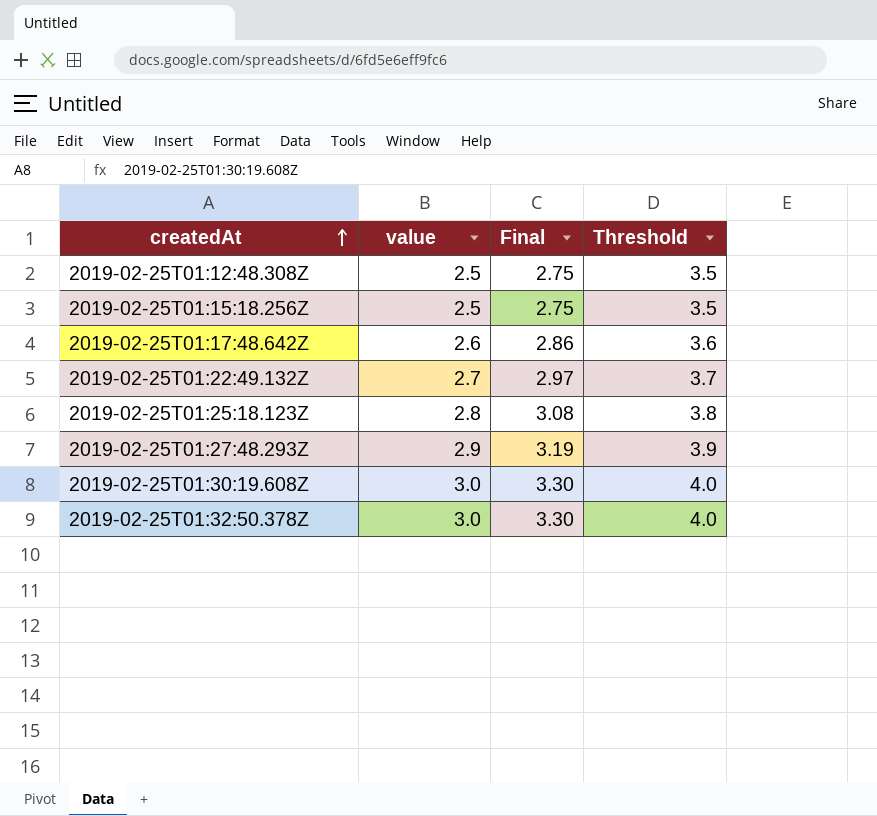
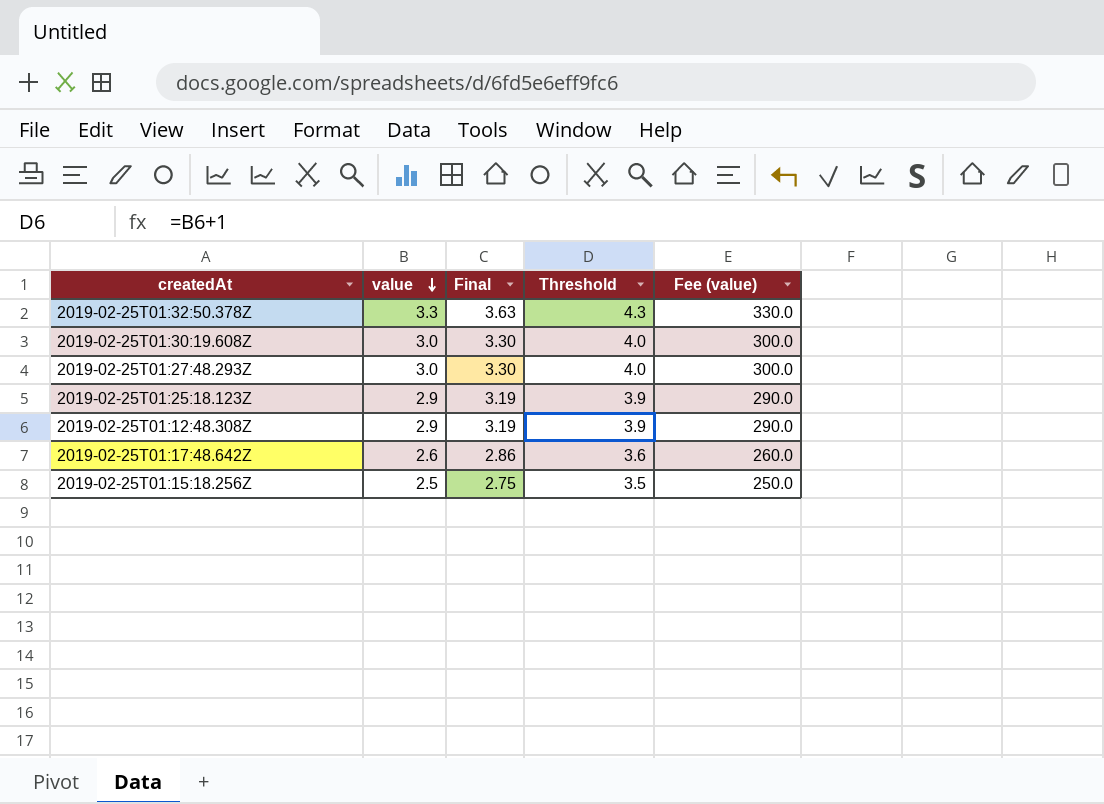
row order: createdAt ascending -> value descending
column Fee (value) | formula: none -> [value] * 100
row 2019-02-25T01:22:49.132Z: 2.7 | 2.97 | 3.7 -> none
2019-02-25T01:32:50.378Z | value: 3.0 -> 3.3
2019-02-25T01:32:50.378Z | Final: 3.30 -> 3.63
2019-02-25T01:32:50.378Z | Threshold: 4.0 -> 4.3
2019-02-25T01:27:48.293Z | value: 2.9 -> 3.0
2019-02-25T01:27:48.293Z | Final: 3.19 -> 3.30
2019-02-25T01:27:48.293Z | Threshold: 3.9 -> 4.0
2019-02-25T01:25:18.123Z | value: 2.8 -> 2.9
2019-02-25T01:25:18.123Z | Final: 3.08 -> 3.19
2019-02-25T01:25:18.123Z | Threshold: 3.8 -> 3.9
2019-02-25T01:12:48.308Z | value: 2.5 -> 2.9
2019-02-25T01:12:48.308Z | Final: 2.75 -> 3.19
2019-02-25T01:12:48.308Z | Threshold: 3.5 -> 3.9

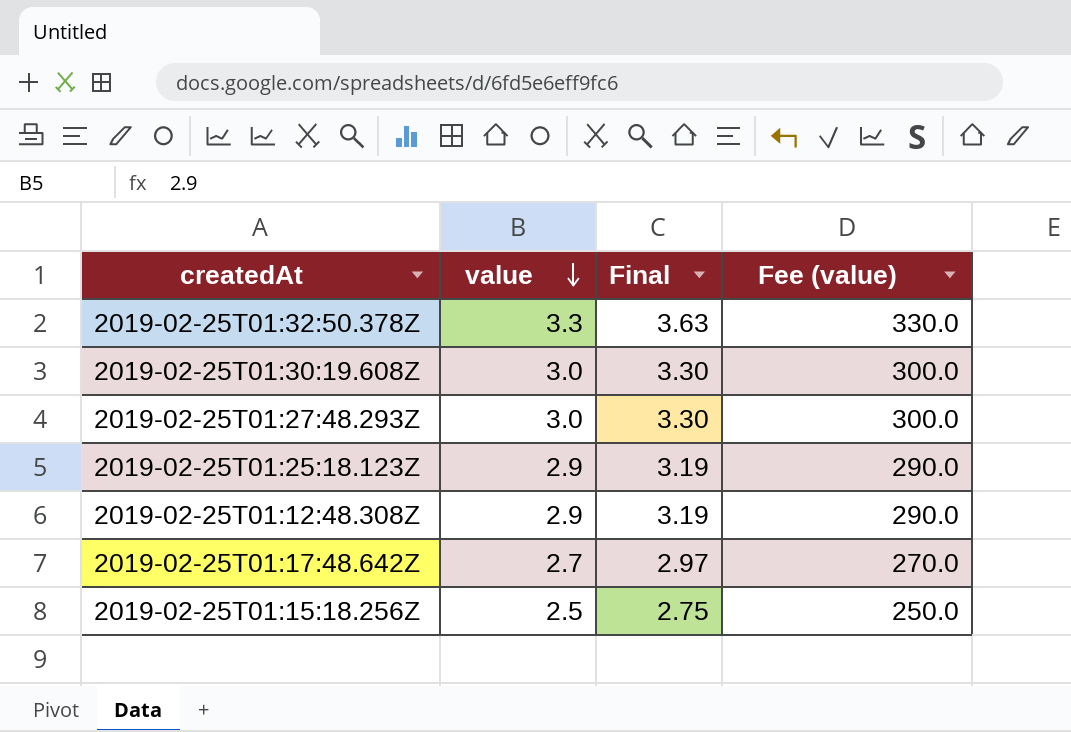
column Threshold | formula: [value] + 1 -> none
2019-02-25T01:17:48.642Z | value: 2.6 -> 2.7
2019-02-25T01:17:48.642Z | Final: 2.86 -> 2.97
2019-02-25T01:17:48.642Z | Fee (value): 260.0 -> 270.0

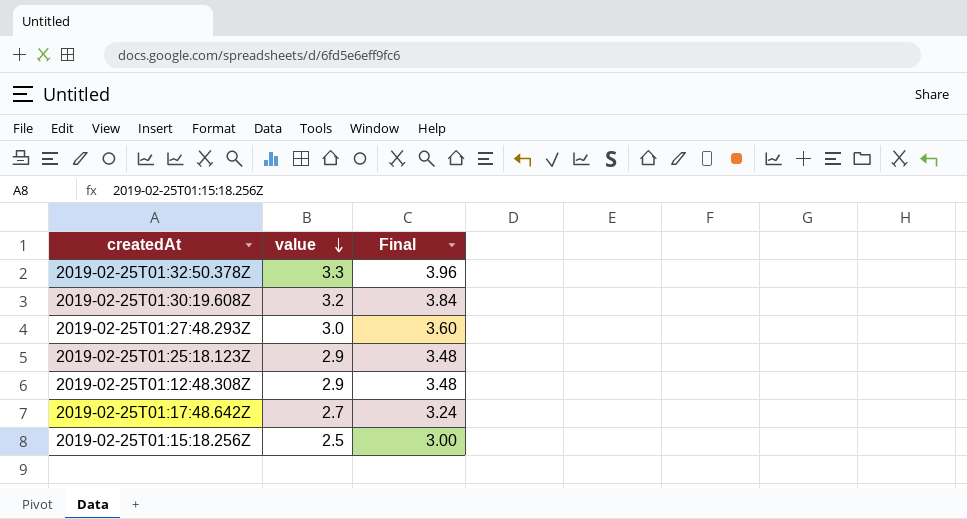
column Fee (value) | formula: [value] * 100 -> none
column Final | formula: [value] * 1.1 -> [value] * 1.2
2019-02-25T01:30:19.608Z | value: 3.0 -> 3.2

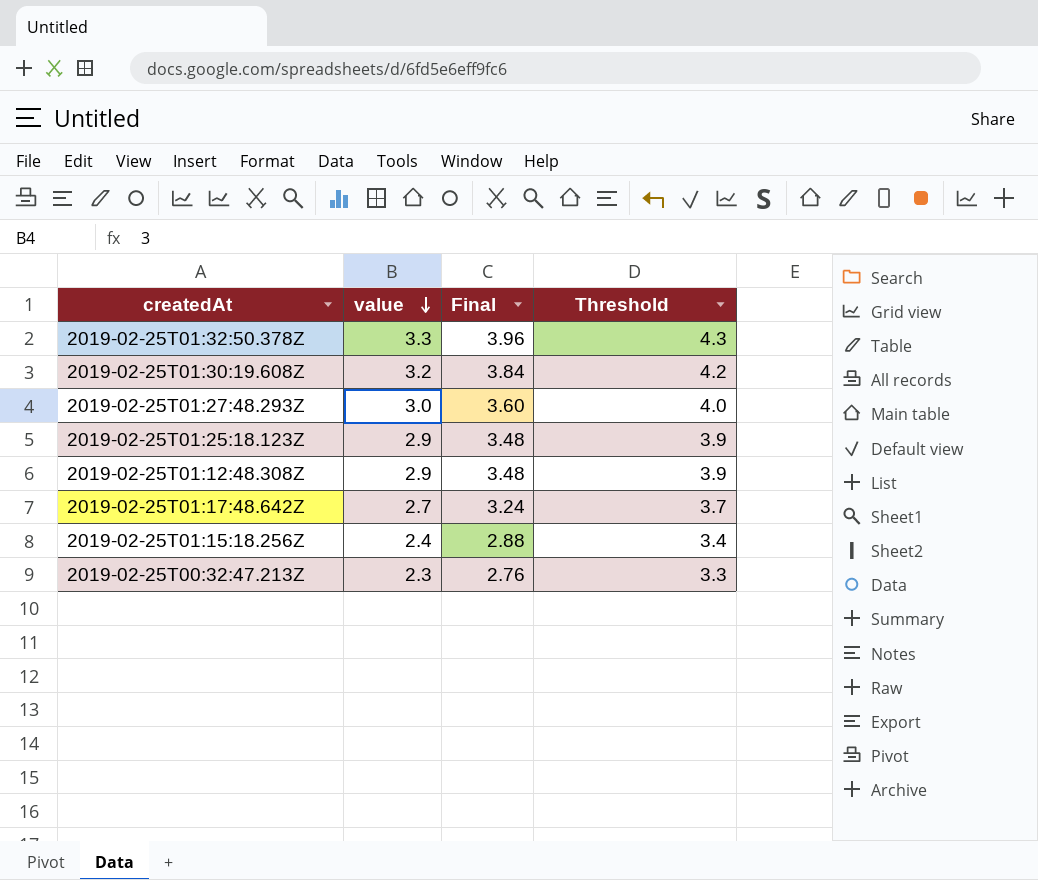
column Threshold | formula: none -> [value] + 1
2019-02-25T01:15:18.256Z | value: 2.5 -> 2.4
2019-02-25T01:15:18.256Z | Final: 3.00 -> 2.88
row 2019-02-25T00:32:47.213Z: none -> 2.3 | 2.76 | 3.3

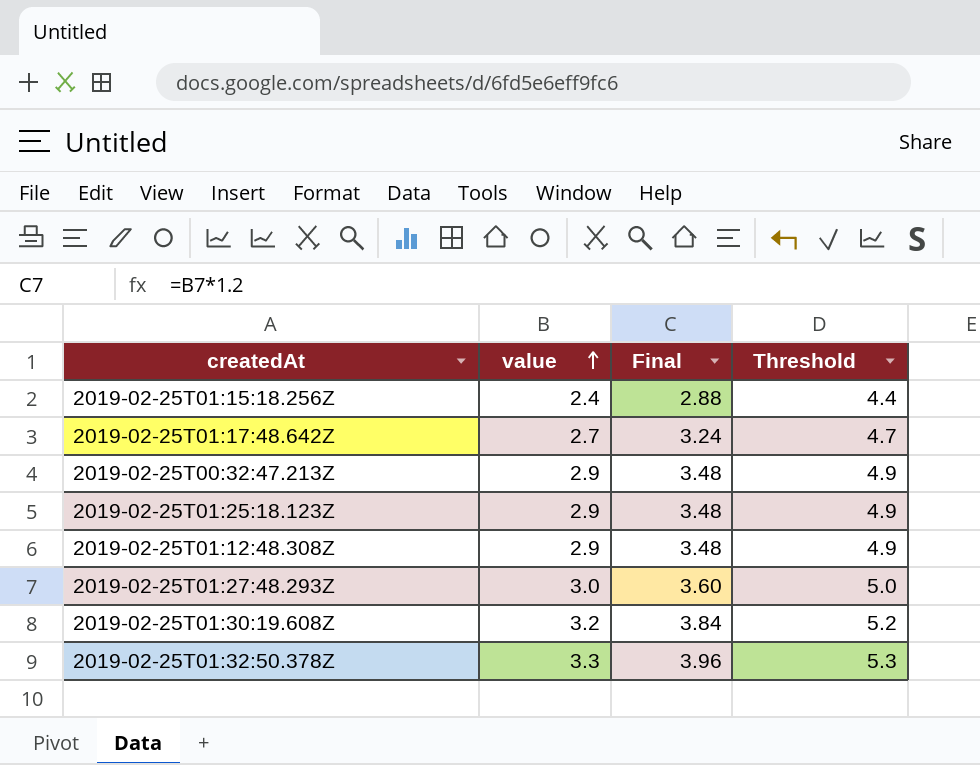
row order: value descending -> value ascending
column Threshold | formula: [value] + 1 -> [value] + 2
2019-02-25T00:32:47.213Z | value: 2.3 -> 2.9
2019-02-25T00:32:47.213Z | Final: 2.76 -> 3.48

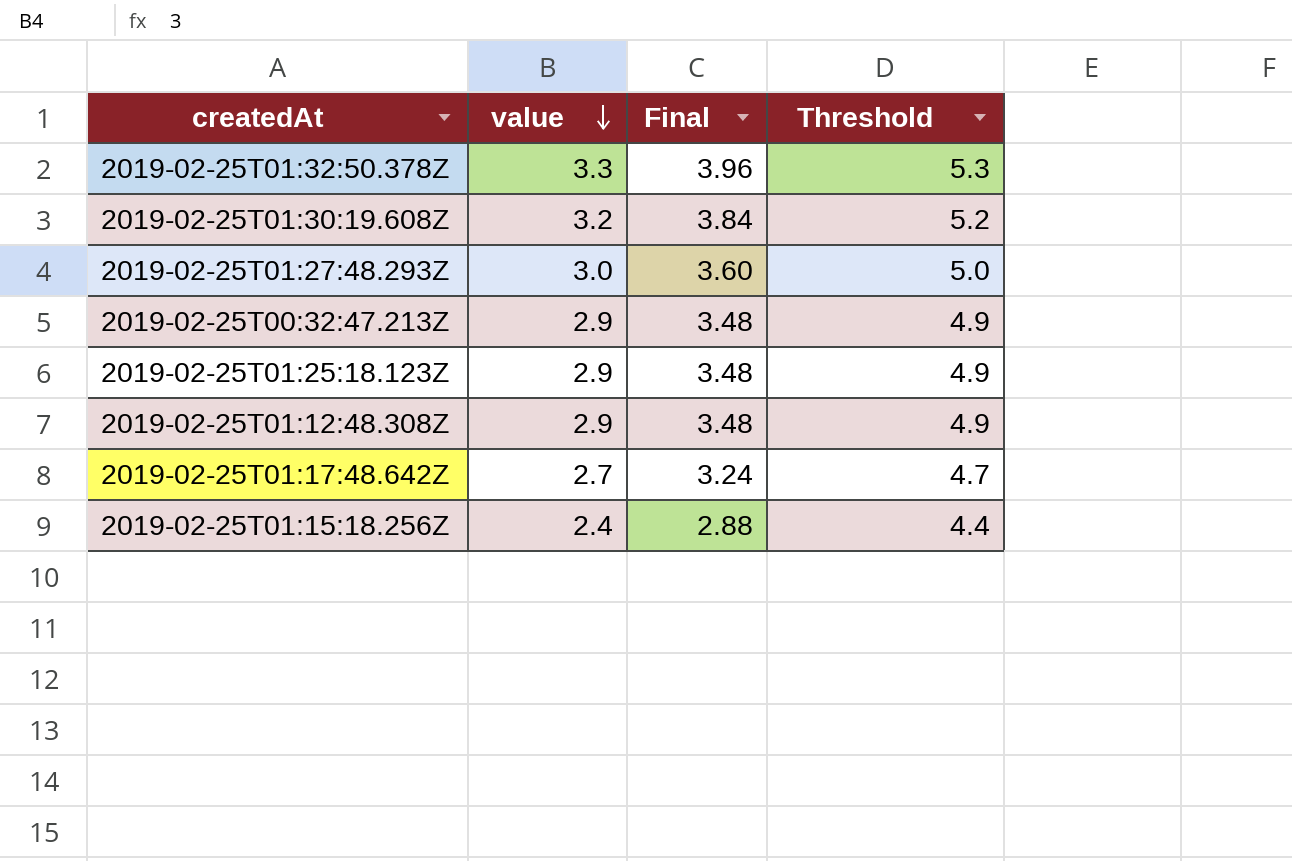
row order: value ascending -> value descending

